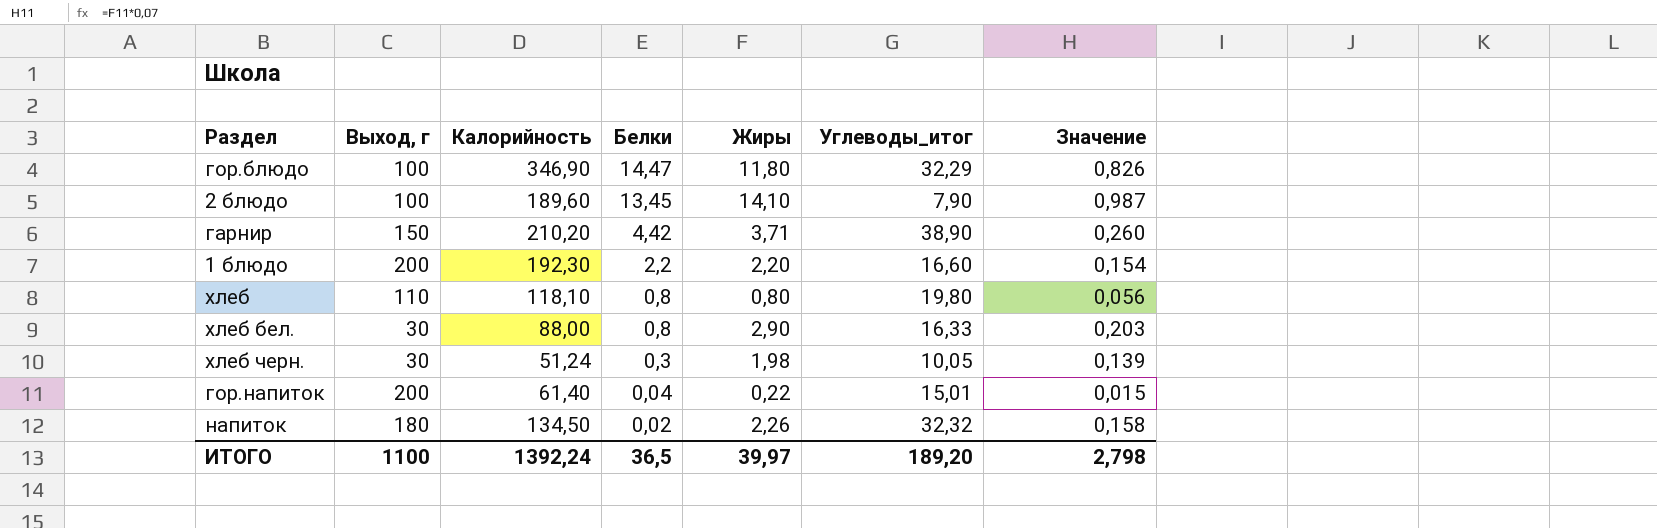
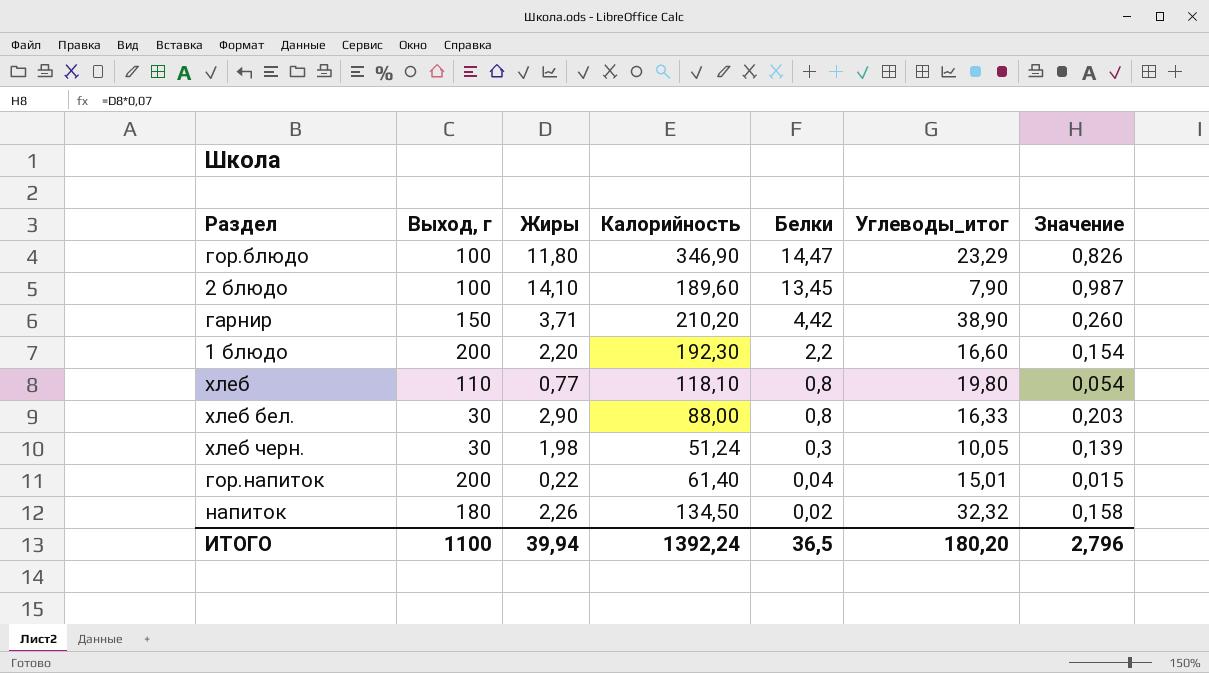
column Жиры | position: 5 -> 3
гор.блюдо | Углеводы_итог: 32,29 -> 23,29
хлеб | Жиры: 0,80 -> 0,77
хлеб | Значение: 0,056 -> 0,054
ИТОГО | Жиры: 39,97 -> 39,94
ИТОГО | Углеводы_итог: 189,20 -> 180,20
ИТОГО | Значение: 2,798 -> 2,796

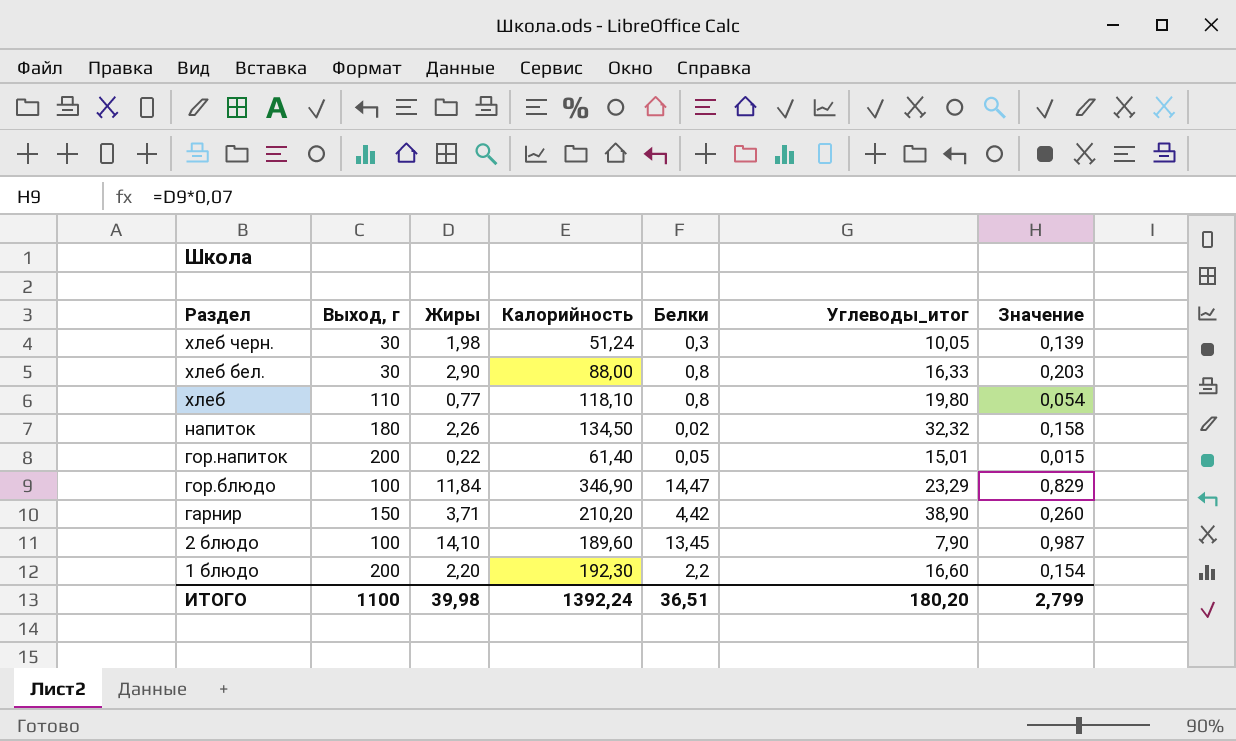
row order: Белки descending -> Раздел descending
гор.напиток | Белки: 0,04 -> 0,05
гор.блюдо | Жиры: 11,80 -> 11,84
гор.блюдо | Значение: 0,826 -> 0,829
ИТОГО | Жиры: 39,94 -> 39,98
ИТОГО | Белки: 36,5 -> 36,51
ИТОГО | Значение: 2,796 -> 2,799

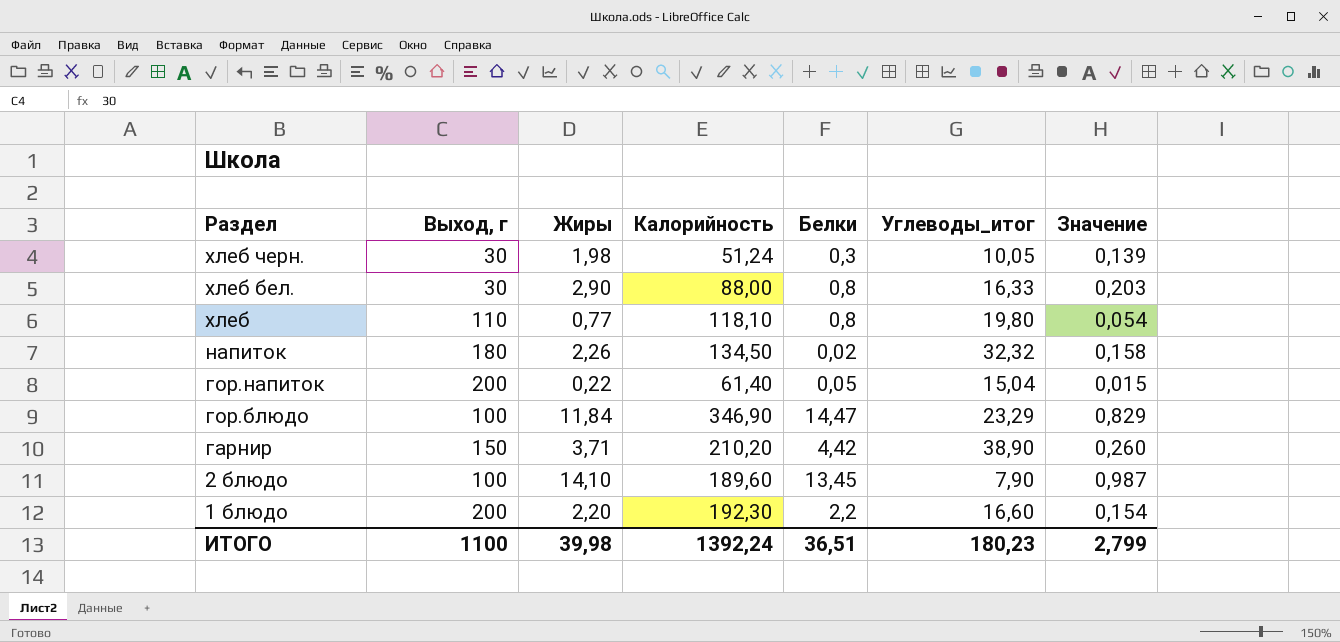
гор.напиток | Углеводы_итог: 15,01 -> 15,04
ИТОГО | Углеводы_итог: 180,20 -> 180,23

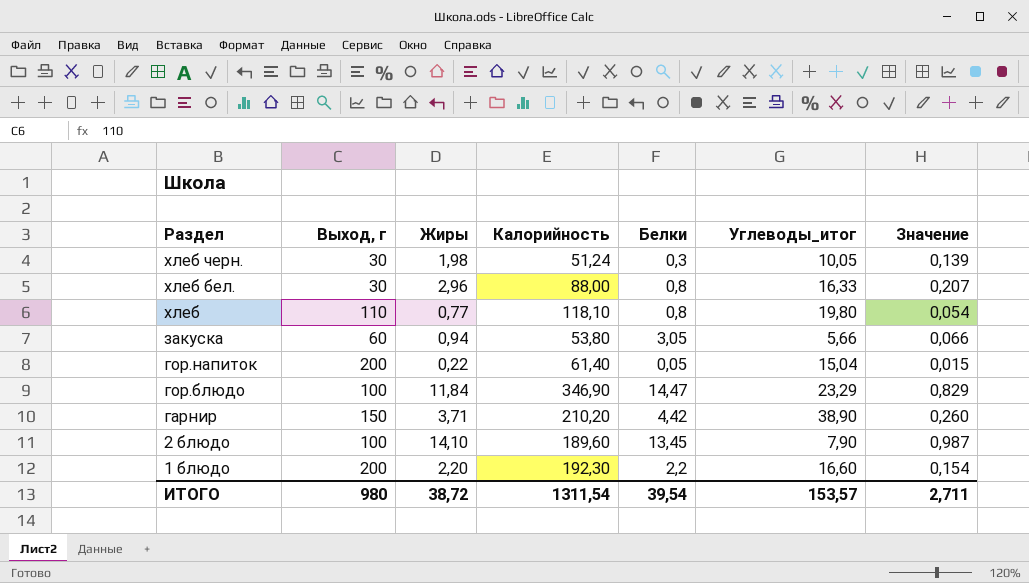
row напиток: 180 | 2,26 | 134,50 | 0,02 | 32,32 | 0,158 -> none
хлеб бел. | Жиры: 2,90 -> 2,96
хлеб бел. | Значение: 0,203 -> 0,207
row закуска: none -> 60 | 0,94 | 53,80 | 3,05 | 5,66 | 0,066
ИТОГО | Выход, г: 1100 -> 980
ИТОГО | Жиры: 39,98 -> 38,72
ИТОГО | Калорийность: 1392,24 -> 1311,54
ИТОГО | Белки: 36,51 -> 39,54
ИТОГО | Углеводы_итог: 180,23 -> 153,57
ИТОГО | Значение: 2,799 -> 2,711

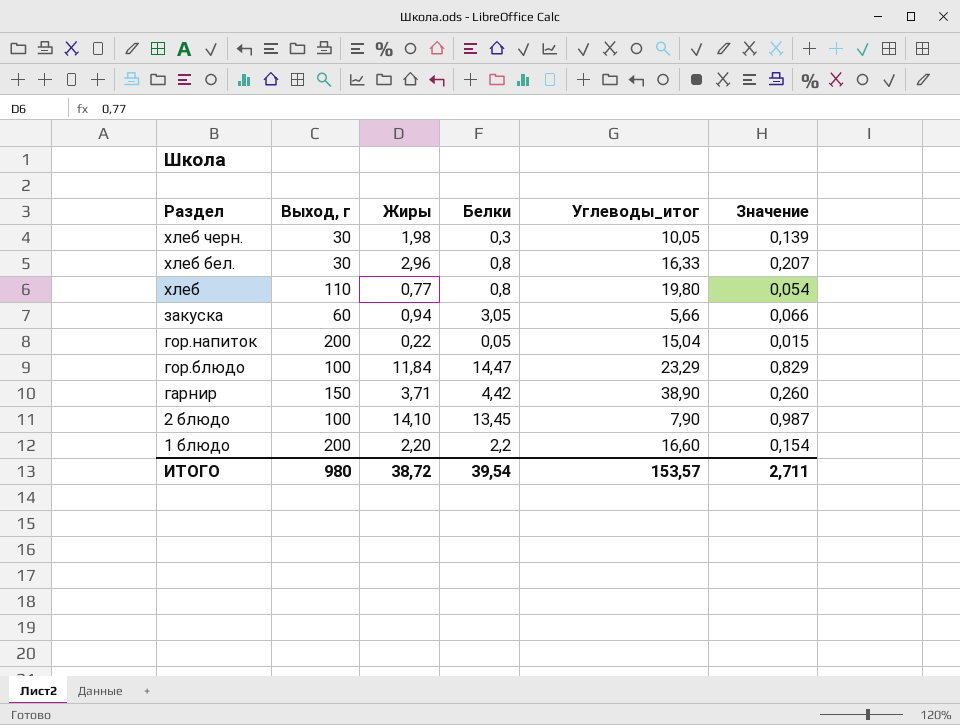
column Калорийность | position: 4 -> none

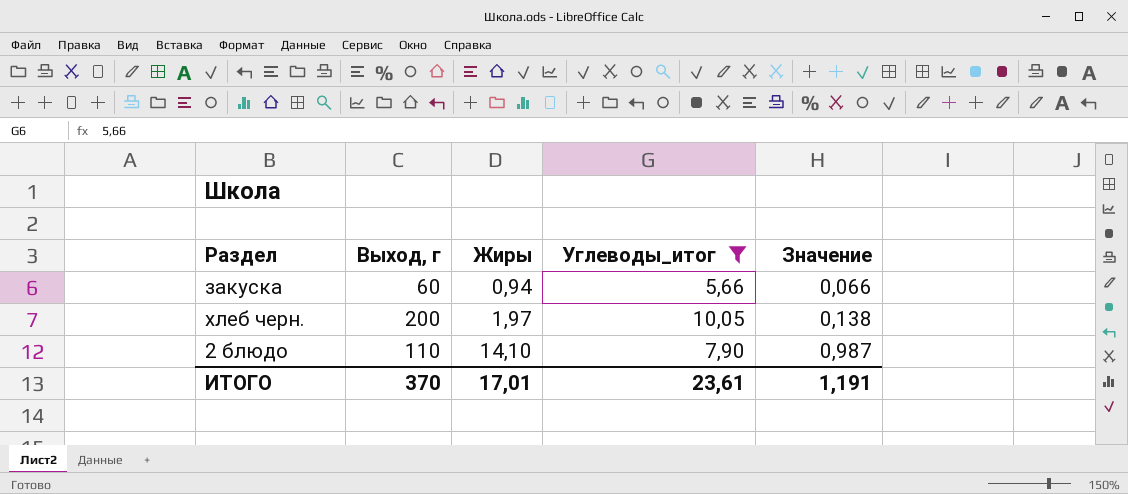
filter: none -> Углеводы_итог <= 10,05
row order: Раздел descending -> Жиры ascending
column Белки | position: 4 -> none
хлеб черн. | Выход, г: 30 -> 200
хлеб черн. | Жиры: 1,98 -> 1,97
хлеб черн. | Значение: 0,139 -> 0,138
2 блюдо | Выход, г: 100 -> 110
ИТОГО | Выход, г: 980 -> 370
ИТОГО | Жиры: 38,72 -> 17,01
ИТОГО | Углеводы_итог: 153,57 -> 23,61
ИТОГО | Значение: 2,711 -> 1,191

